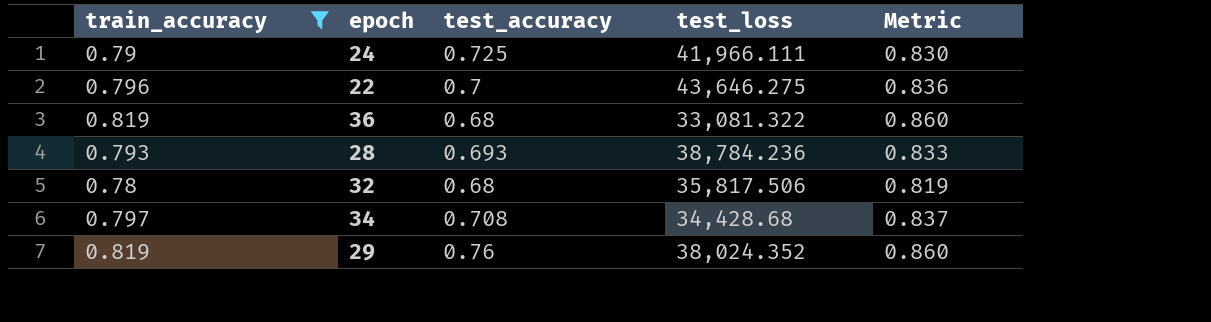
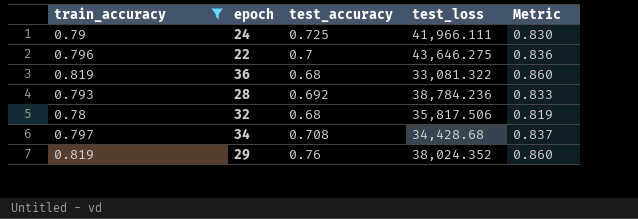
28 | test_accuracy: 0.693 -> 0.692

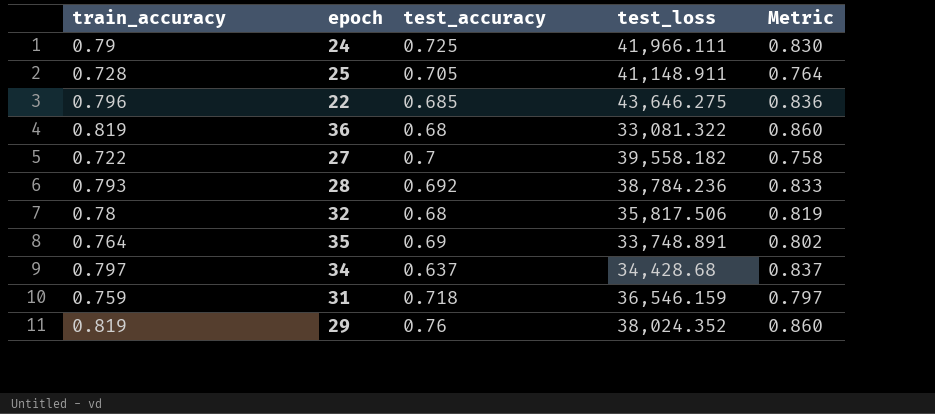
filter: train_accuracy >= 0.78 -> none
22 | test_accuracy: 0.7 -> 0.685
34 | test_accuracy: 0.708 -> 0.637

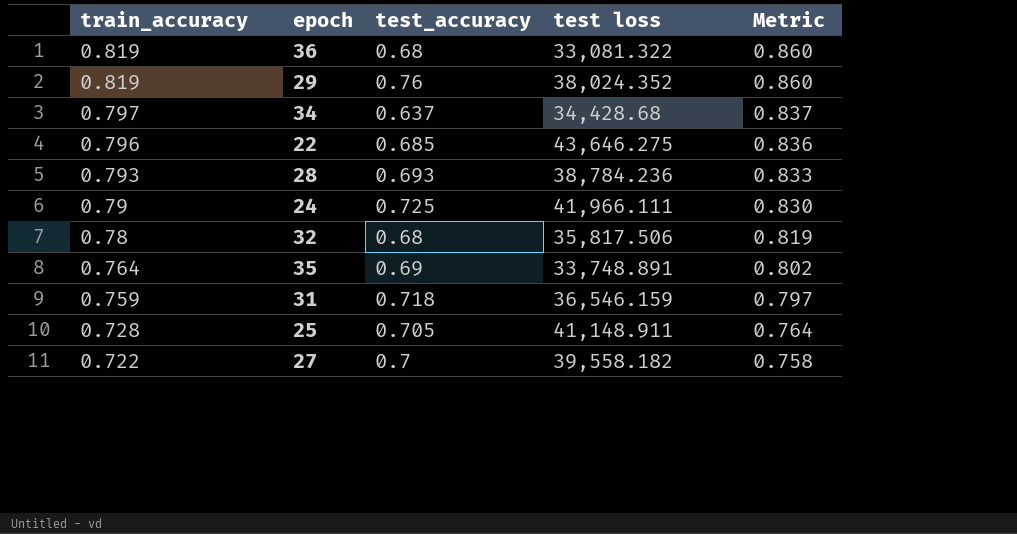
row order: none -> train_accuracy descending
column name: test_loss -> test loss
28 | test_accuracy: 0.692 -> 0.693

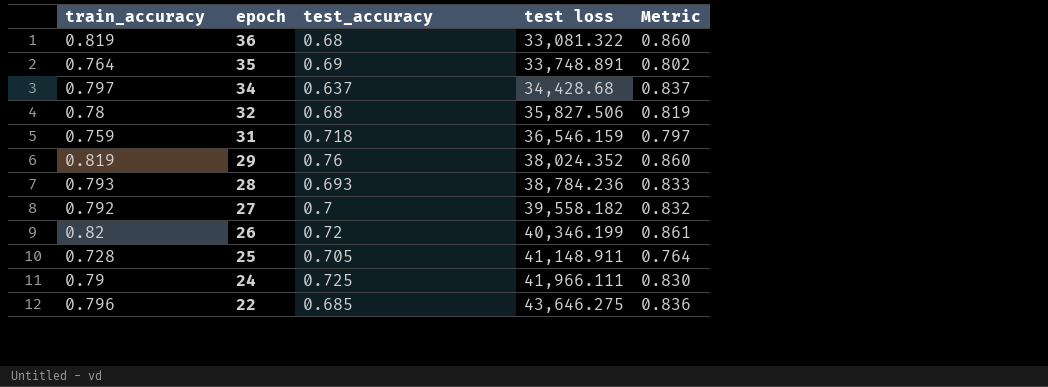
row order: train_accuracy descending -> epoch descending
32 | test loss: 35,817.506 -> 35,827.506
27 | train_accuracy: 0.722 -> 0.792
27 | Metric: 0.758 -> 0.832
row 26: none -> 0.82 | 0.72 | 40,346.199 | 0.861

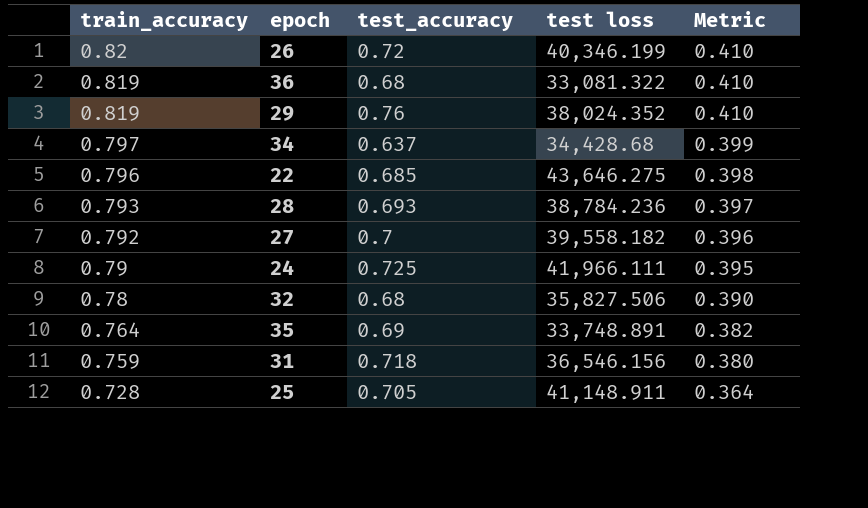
row order: epoch descending -> train_accuracy descending
column Metric | formula: [train_accuracy] * 1.05 -> [train_accuracy] * 0.5
31 | test loss: 36,546.159 -> 36,546.156

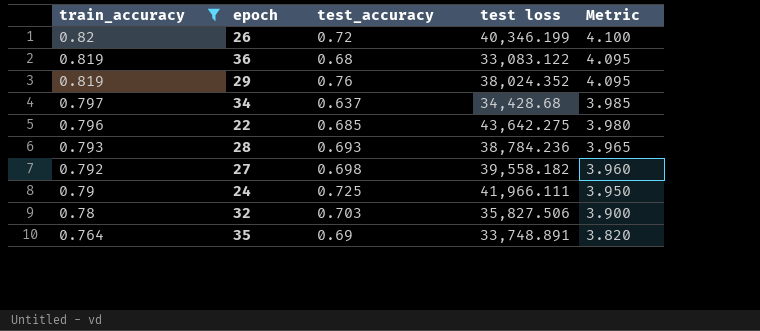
filter: none -> train_accuracy >= 0.764
column Metric | formula: [train_accuracy] * 0.5 -> [train_accuracy] * 5
36 | test loss: 33,081.322 -> 33,083.122
22 | test loss: 43,646.275 -> 43,642.275
27 | test_accuracy: 0.7 -> 0.698
32 | test_accuracy: 0.68 -> 0.703

